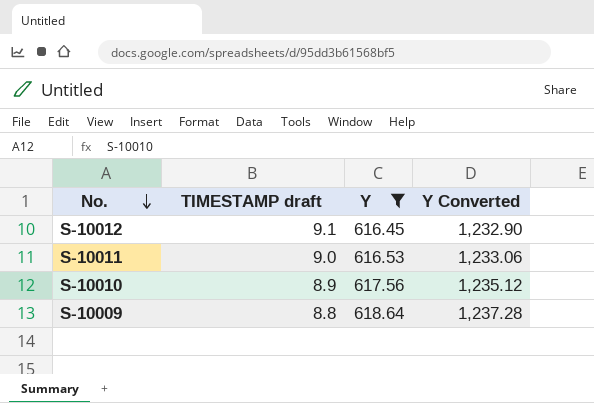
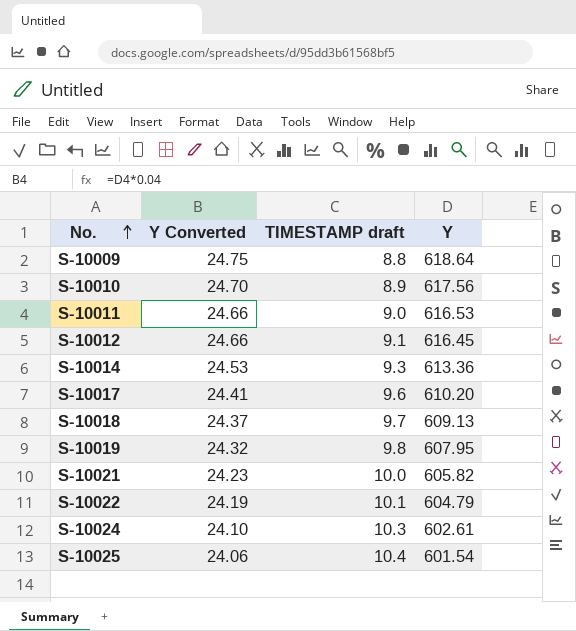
filter: Y >= 616.45 -> none
row order: No. descending -> No. ascending
column Y Converted | formula: [Y] * 2 -> [Y] * 0.04
column Y Converted | position: 4 -> 2

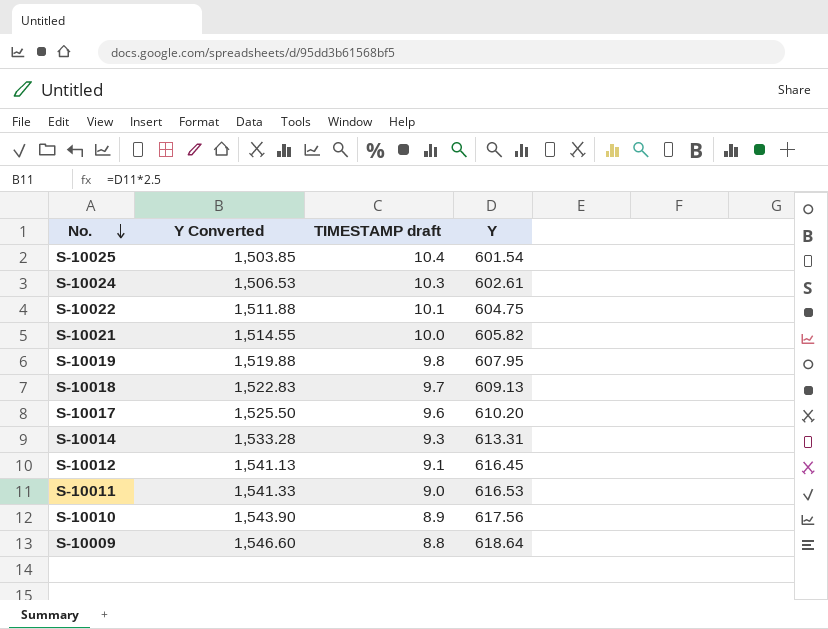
row order: No. ascending -> No. descending
column Y Converted | formula: [Y] * 0.04 -> [Y] * 2.5
S-10022 | Y: 604.79 -> 604.75
S-10014 | Y: 613.36 -> 613.31

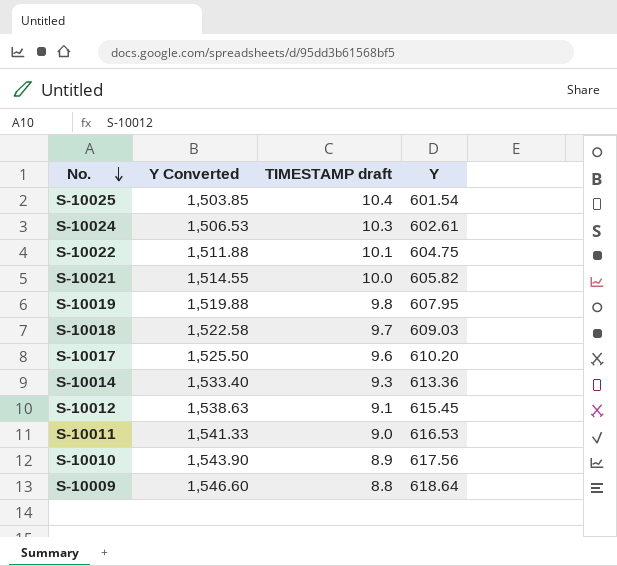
S-10018 | Y Converted: 1,522.83 -> 1,522.58
S-10018 | Y: 609.13 -> 609.03
S-10014 | Y Converted: 1,533.28 -> 1,533.40
S-10014 | Y: 613.31 -> 613.36
S-10012 | Y Converted: 1,541.13 -> 1,538.63
S-10012 | Y: 616.45 -> 615.45

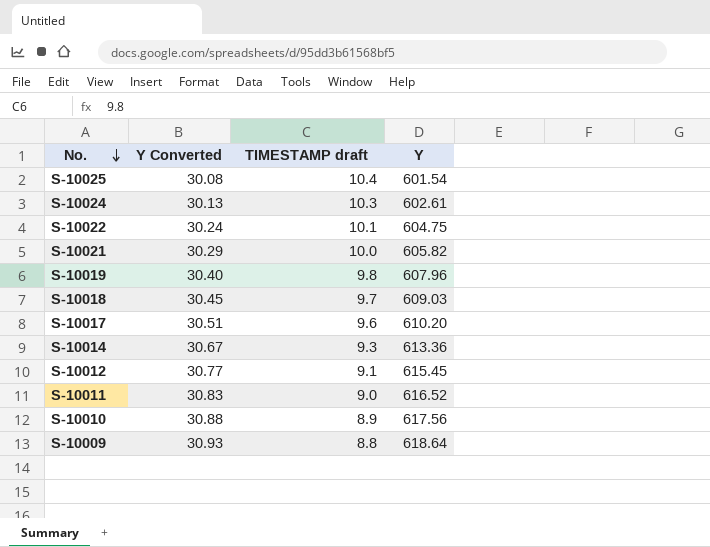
column Y Converted | formula: [Y] * 2.5 -> [Y] * 0.05
S-10019 | Y: 607.95 -> 607.96
S-10011 | Y: 616.53 -> 616.52

